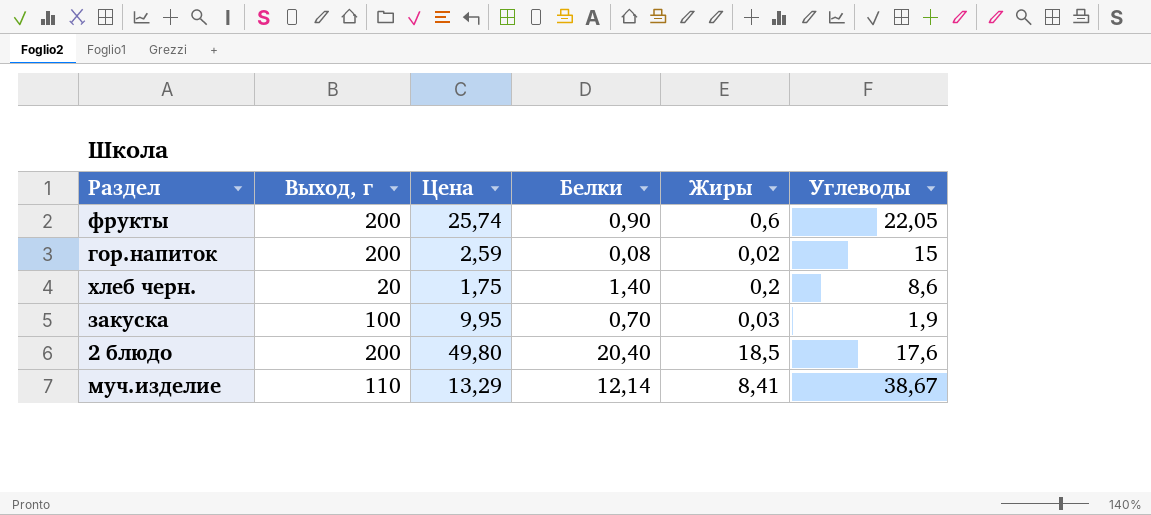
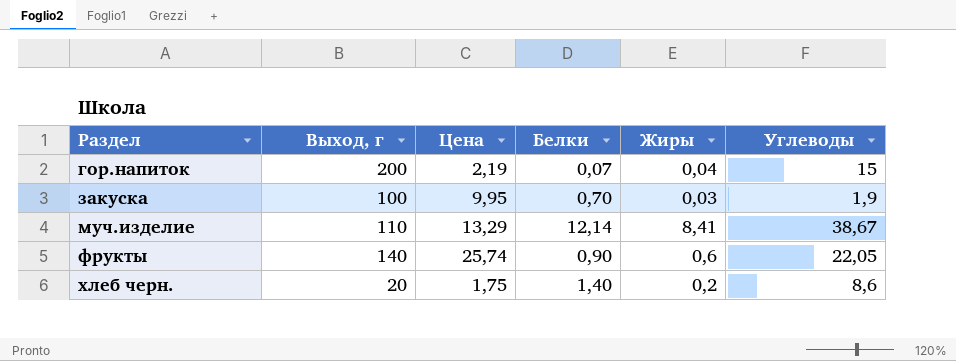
row order: none -> Раздел ascending
row 2 блюдо: 200 | 49,80 | 20,40 | 18,5 | 17,6 -> none
гор.напиток | Цена: 2,59 -> 2,19
гор.напиток | Белки: 0,08 -> 0,07
гор.напиток | Жиры: 0,02 -> 0,04
фрукты | Выход, г: 200 -> 140

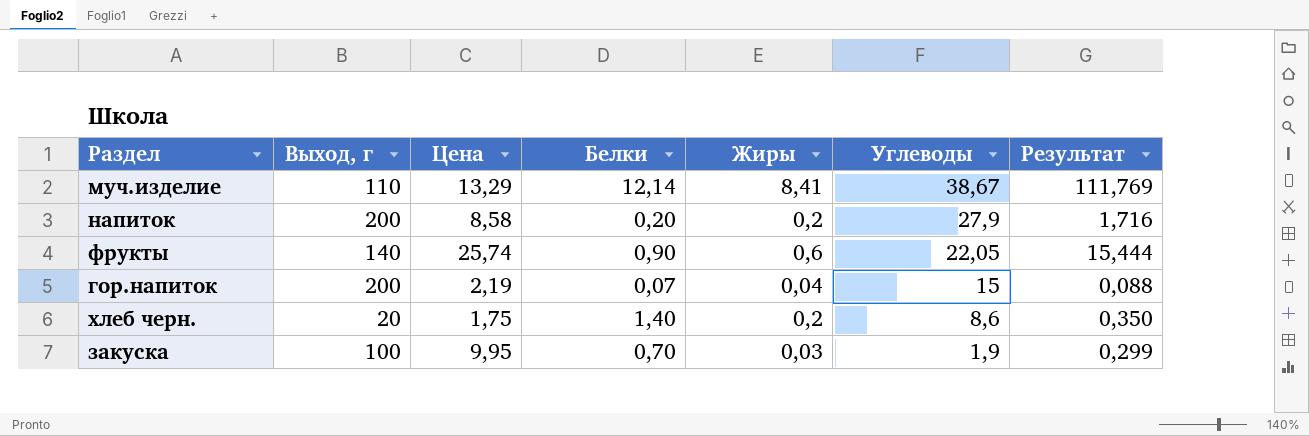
row order: Раздел ascending -> Углеводы descending
column Результат | formula: none -> [Цена] * [Жиры]
row напиток: none -> 200 | 8,58 | 0,20 | 0,2 | 27,9 | 1,716

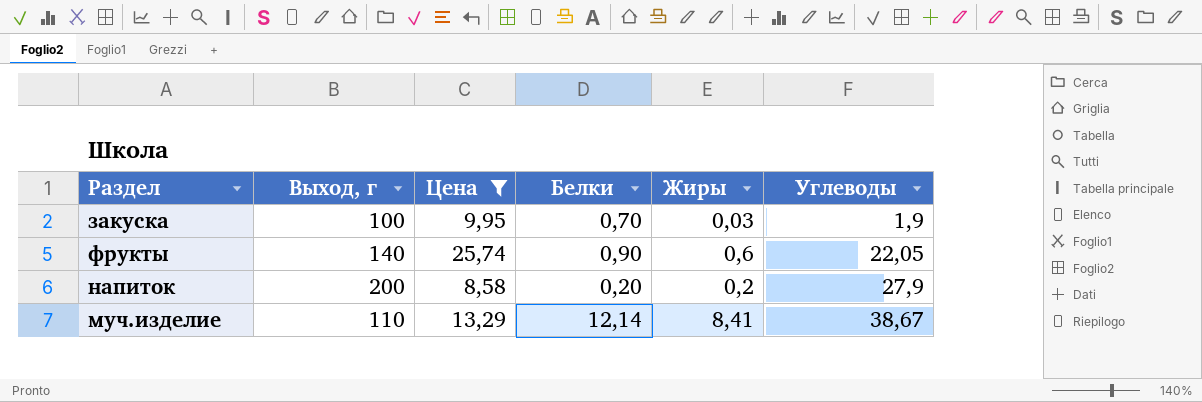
filter: none -> Цена >= 8,58
row order: Углеводы descending -> Углеводы ascending
column Результат | formula: [Цена] * [Жиры] -> none

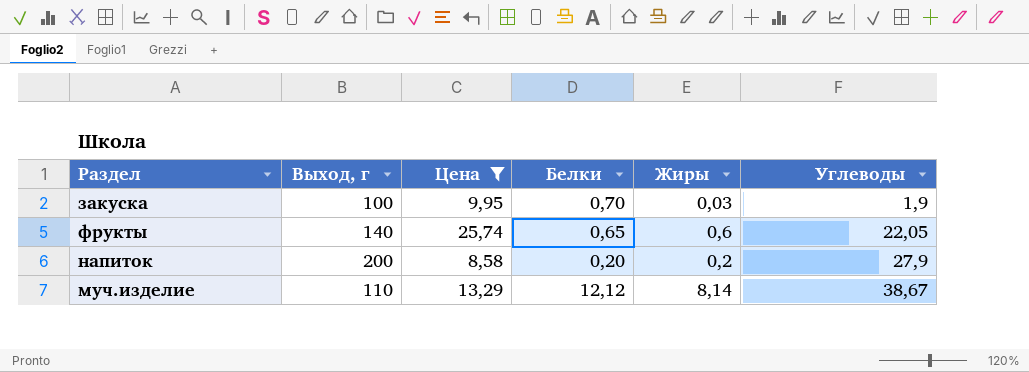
фрукты | Белки: 0,90 -> 0,65
муч.изделие | Белки: 12,14 -> 12,12
муч.изделие | Жиры: 8,41 -> 8,14

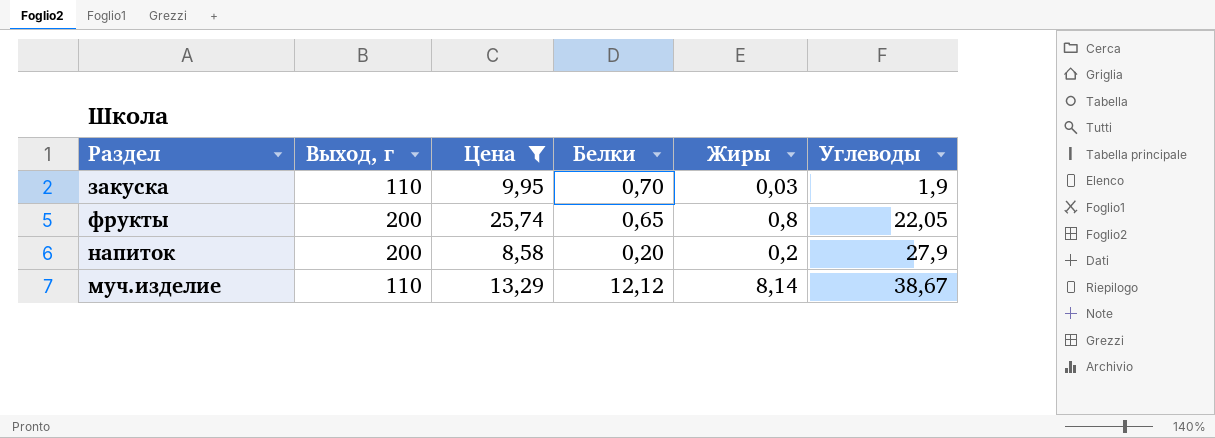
закуска | Выход, г: 100 -> 110
фрукты | Выход, г: 140 -> 200
фрукты | Жиры: 0,6 -> 0,8

